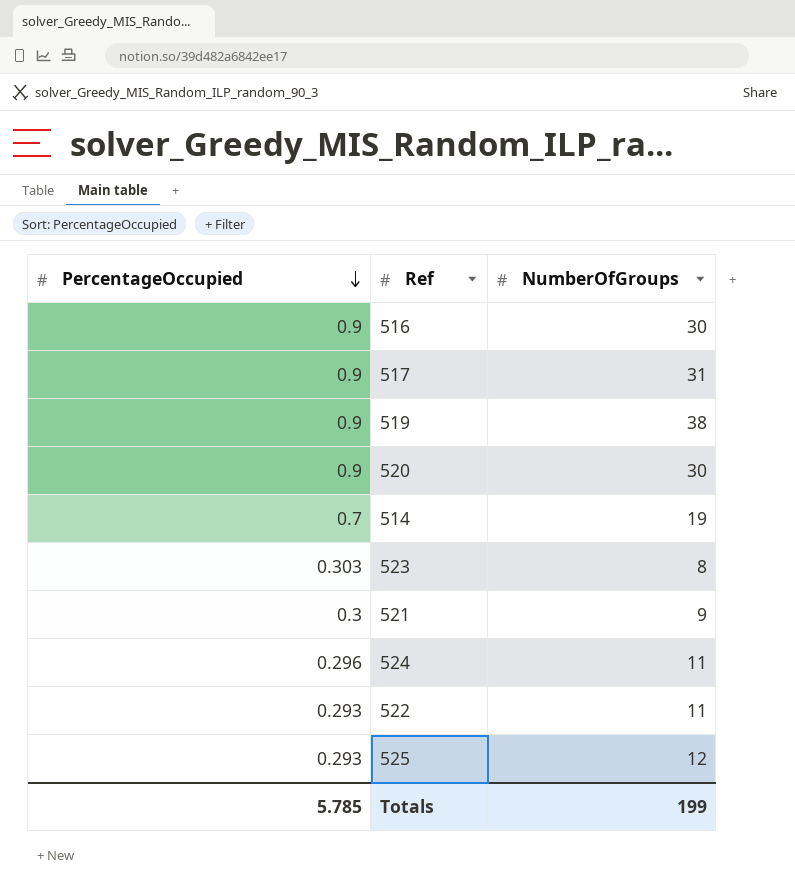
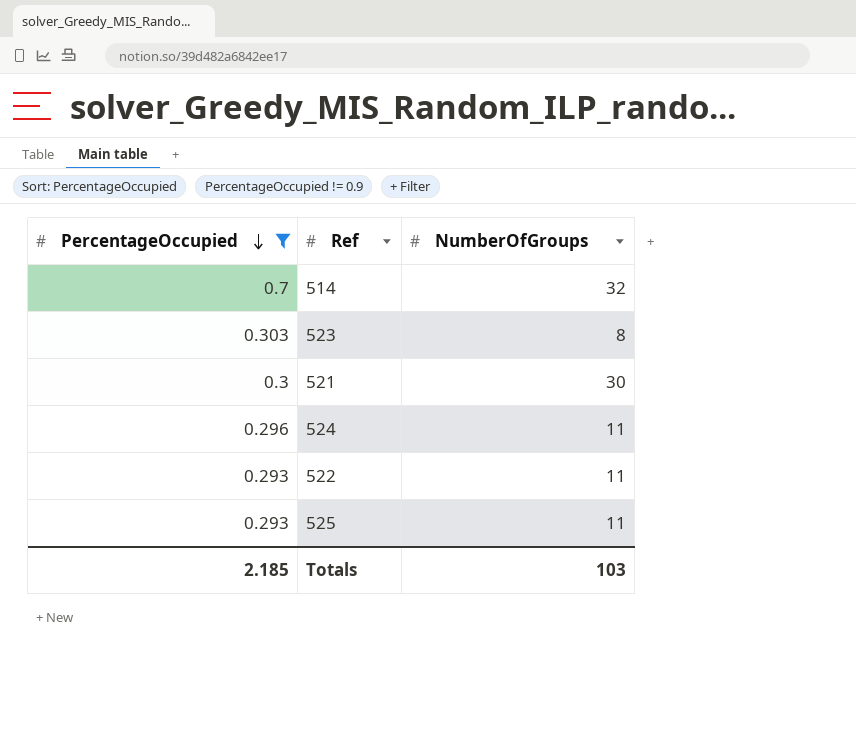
filter: none -> PercentageOccupied != 0.9
514 | NumberOfGroups: 19 -> 32
521 | NumberOfGroups: 9 -> 30
525 | NumberOfGroups: 12 -> 11
Totals | PercentageOccupied: 5.785 -> 2.185
Totals | NumberOfGroups: 199 -> 103

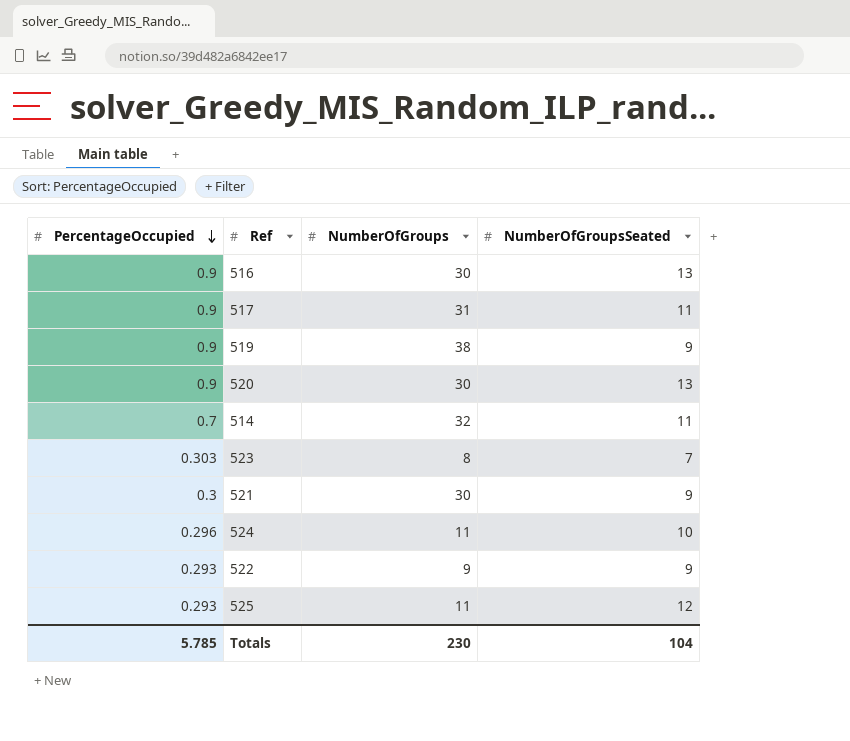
filter: PercentageOccupied != 0.9 -> none
column NumberOfGroupsSeated | position: none -> 4
522 | NumberOfGroups: 11 -> 9
Totals | PercentageOccupied: 2.185 -> 5.785
Totals | NumberOfGroups: 103 -> 230

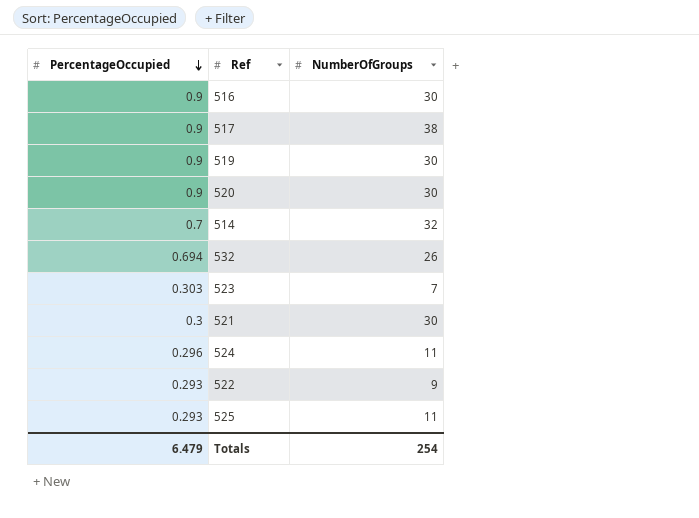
column NumberOfGroupsSeated | position: 4 -> none
517 | NumberOfGroups: 31 -> 38
519 | NumberOfGroups: 38 -> 30
row 532: none -> 0.694 | 26
523 | NumberOfGroups: 8 -> 7
Totals | PercentageOccupied: 5.785 -> 6.479
Totals | NumberOfGroups: 230 -> 254

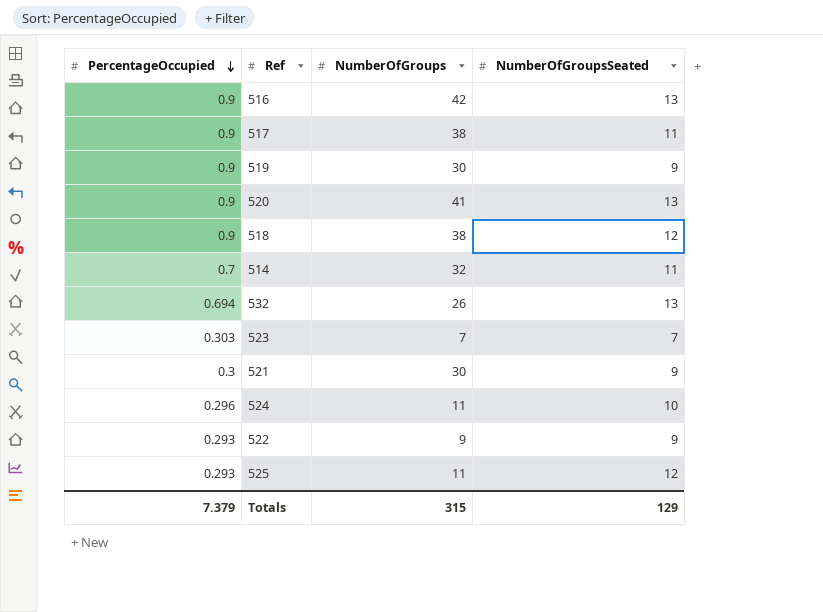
column NumberOfGroupsSeated | position: none -> 4
516 | NumberOfGroups: 30 -> 42
520 | NumberOfGroups: 30 -> 41
row 518: none -> 0.9 | 38 | 12
Totals | PercentageOccupied: 6.479 -> 7.379
Totals | NumberOfGroups: 254 -> 315

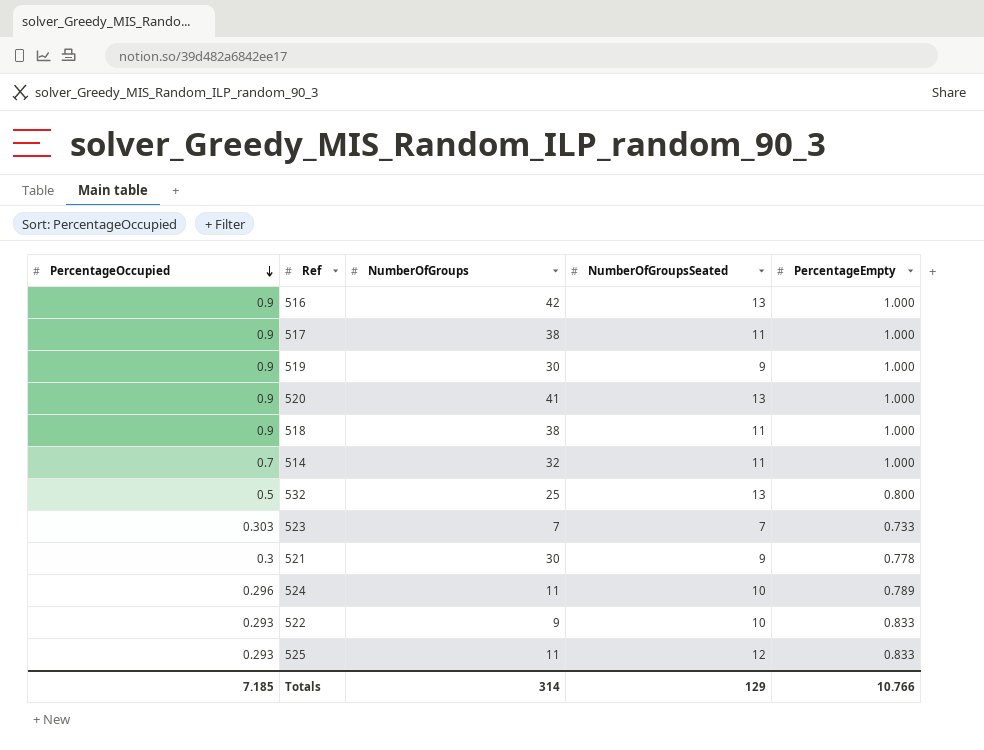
column PercentageEmpty | position: none -> 5
518 | NumberOfGroupsSeated: 12 -> 11
532 | PercentageOccupied: 0.694 -> 0.5
532 | NumberOfGroups: 26 -> 25
522 | NumberOfGroupsSeated: 9 -> 10
Totals | PercentageOccupied: 7.379 -> 7.185
Totals | NumberOfGroups: 315 -> 314

